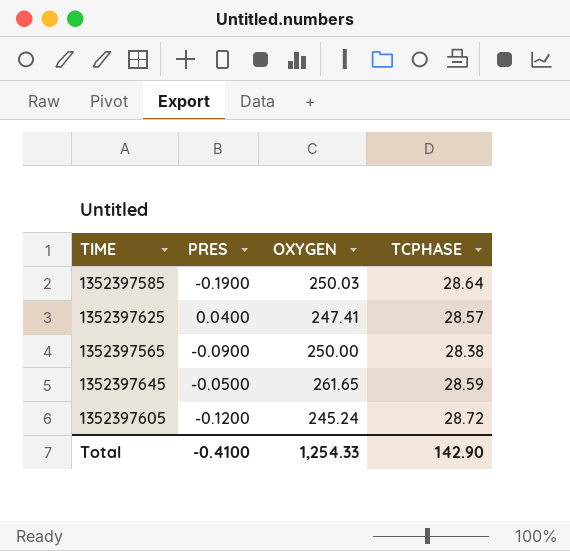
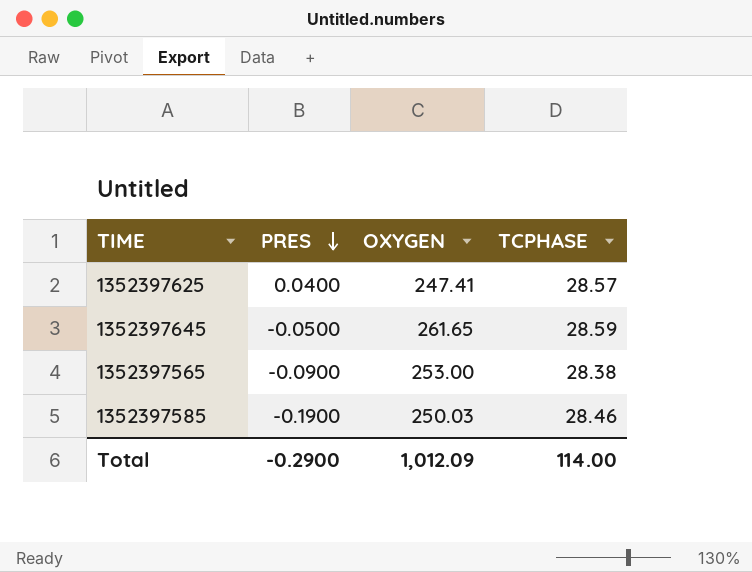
row order: none -> PRES descending
row 1352397605: -0.1200 | 245.24 | 28.72 -> none
1352397565 | OXYGEN: 250.00 -> 253.00
1352397585 | TCPHASE: 28.64 -> 28.46
Total | PRES: -0.4100 -> -0.2900
Total | OXYGEN: 1,254.33 -> 1,012.09
Total | TCPHASE: 142.90 -> 114.00

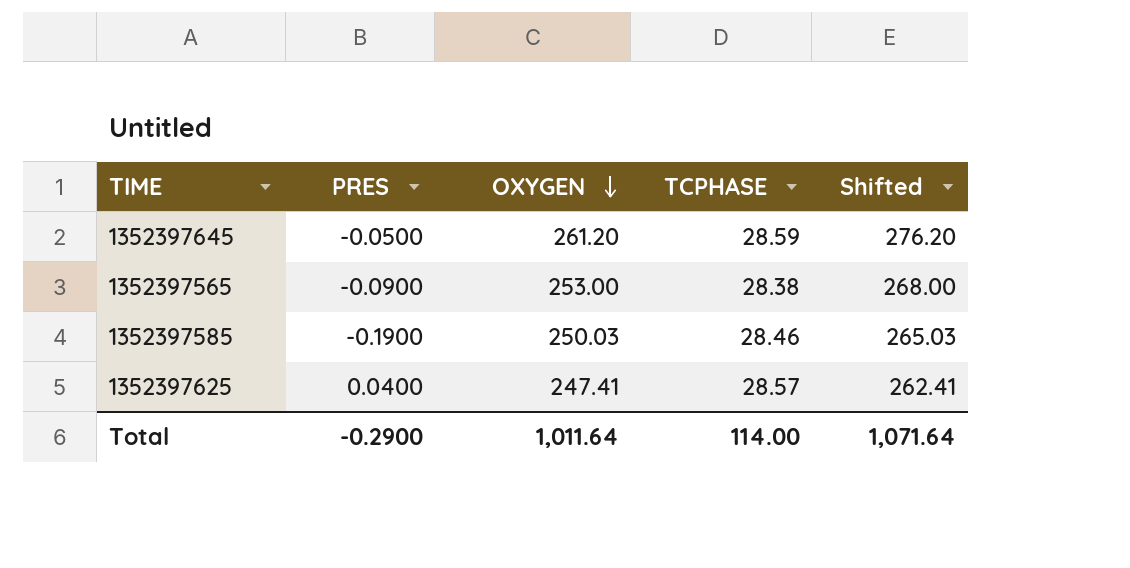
row order: PRES descending -> OXYGEN descending
column Shifted | formula: none -> [OXYGEN] + 15
1352397645 | OXYGEN: 261.65 -> 261.20
Total | OXYGEN: 1,012.09 -> 1,011.64

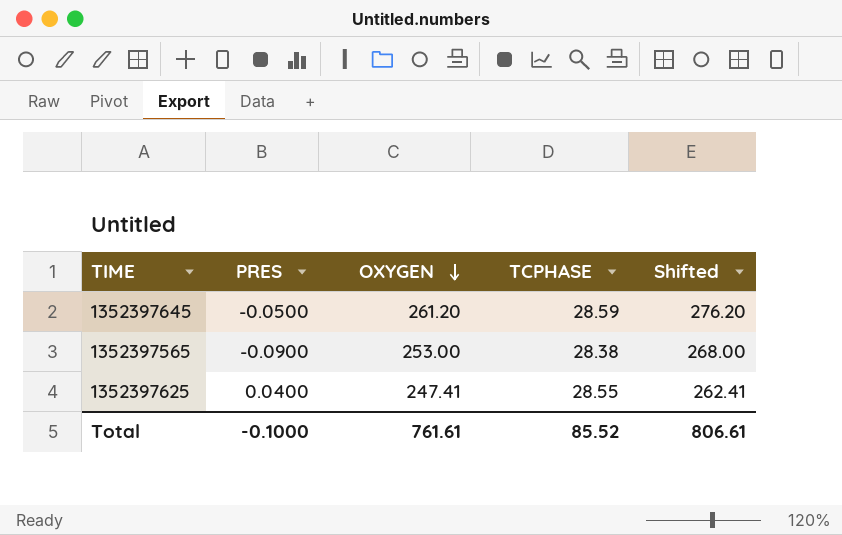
row 1352397585: -0.1900 | 250.03 | 28.46 | 265.03 -> none
1352397625 | TCPHASE: 28.57 -> 28.55
Total | PRES: -0.2900 -> -0.1000
Total | OXYGEN: 1,011.64 -> 761.61
Total | TCPHASE: 114.00 -> 85.52
Total | Shifted: 1,071.64 -> 806.61

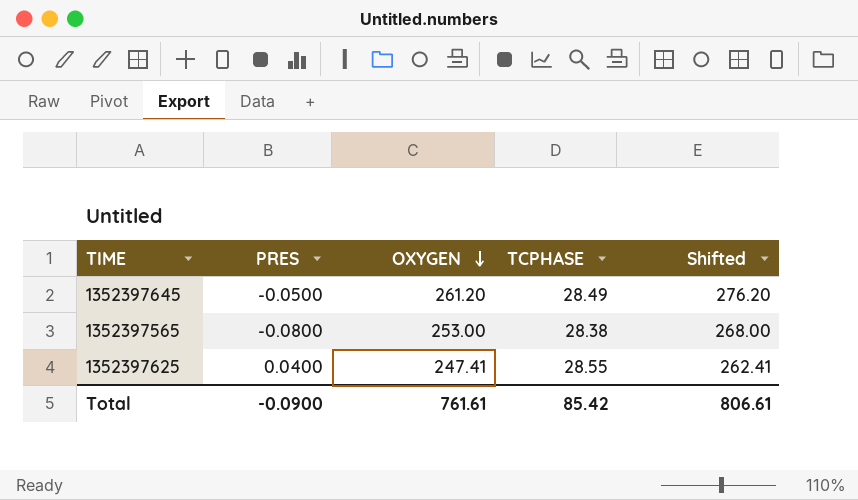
1352397645 | TCPHASE: 28.59 -> 28.49
1352397565 | PRES: -0.0900 -> -0.0800
Total | PRES: -0.1000 -> -0.0900
Total | TCPHASE: 85.52 -> 85.42

